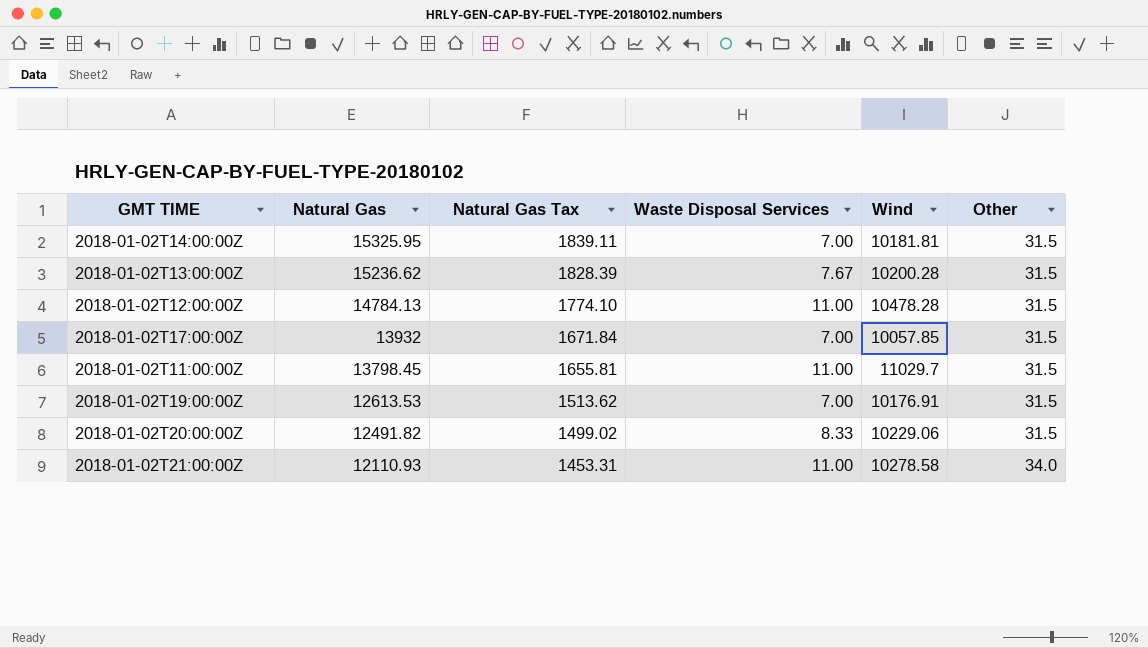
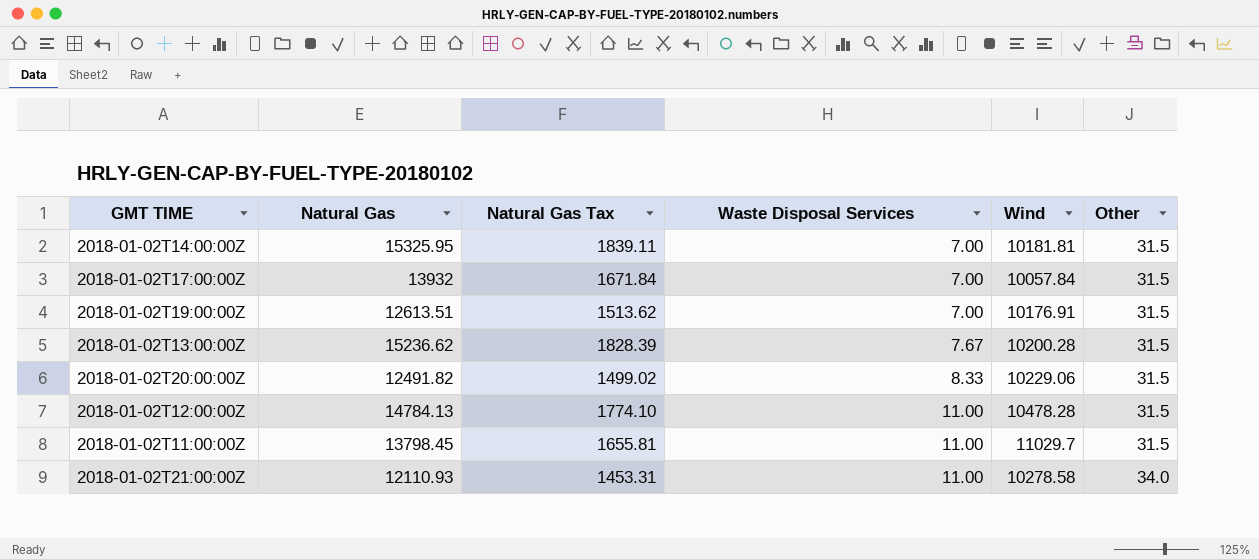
row order: Natural Gas descending -> Waste Disposal Services ascending
2018-01-02T17:00:00Z | Wind: 10057.85 -> 10057.84
2018-01-02T19:00:00Z | Natural Gas: 12613.53 -> 12613.51

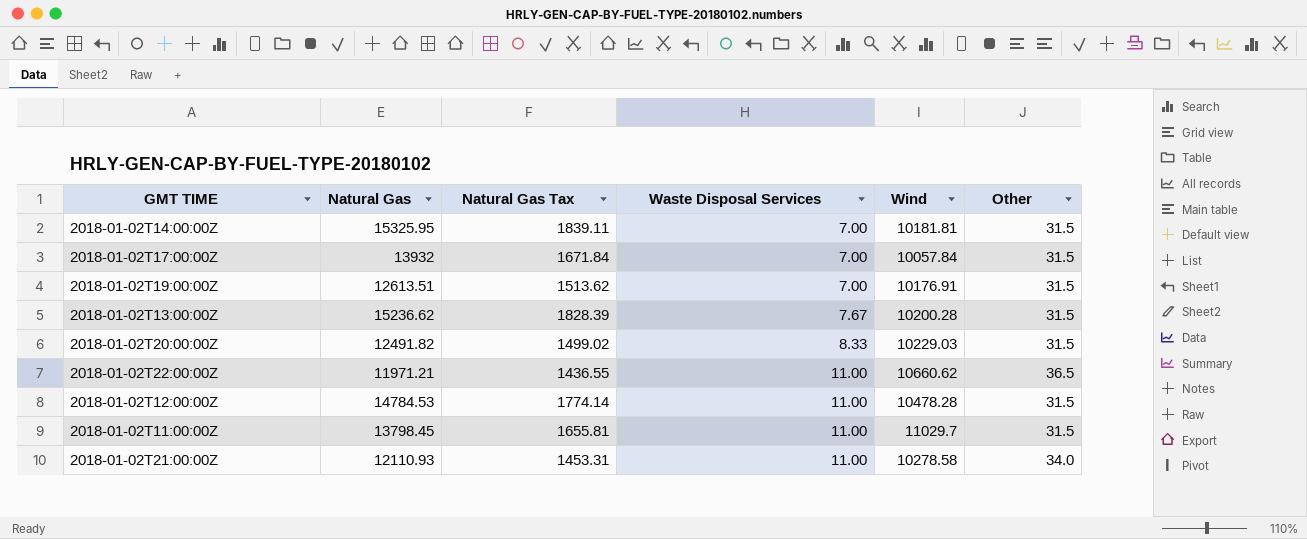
2018-01-02T20:00:00Z | Wind: 10229.06 -> 10229.03
row 2018-01-02T22:00:00Z: none -> 11971.21 | 1436.55 | 11.00 | 10660.62 | 36.5
2018-01-02T12:00:00Z | Natural Gas: 14784.13 -> 14784.53
2018-01-02T12:00:00Z | Natural Gas Tax: 1774.10 -> 1774.14

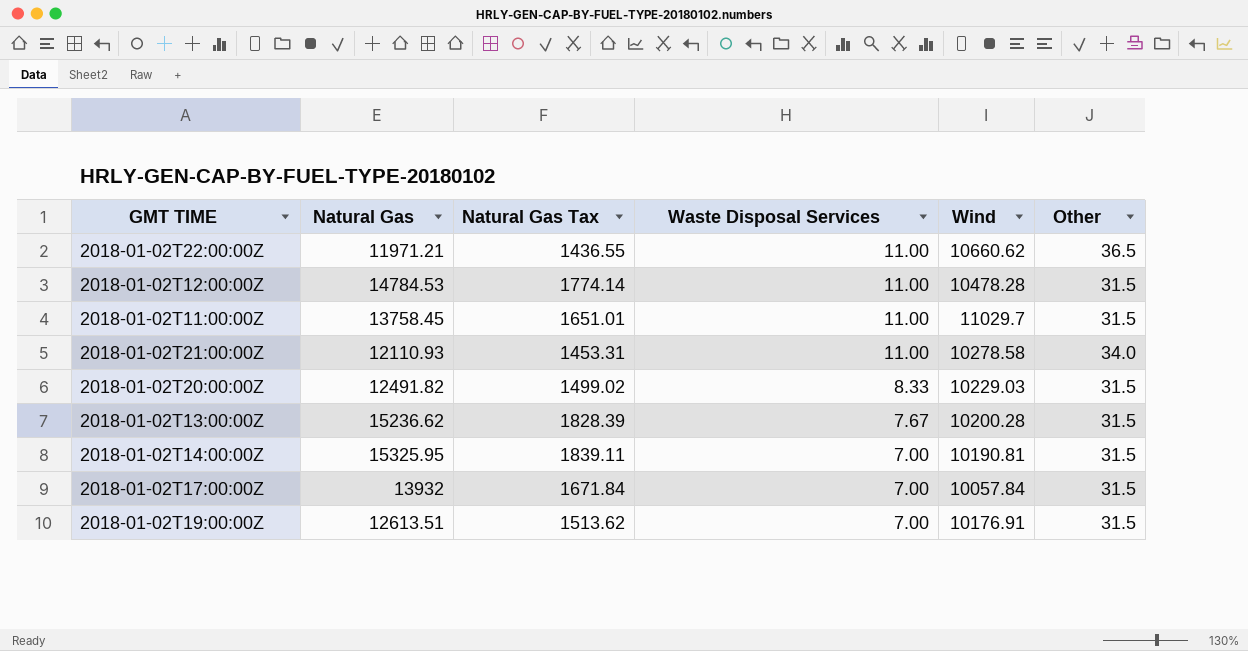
row order: Waste Disposal Services ascending -> Waste Disposal Services descending
2018-01-02T11:00:00Z | Natural Gas: 13798.45 -> 13758.45
2018-01-02T11:00:00Z | Natural Gas Tax: 1655.81 -> 1651.01
2018-01-02T14:00:00Z | Wind: 10181.81 -> 10190.81

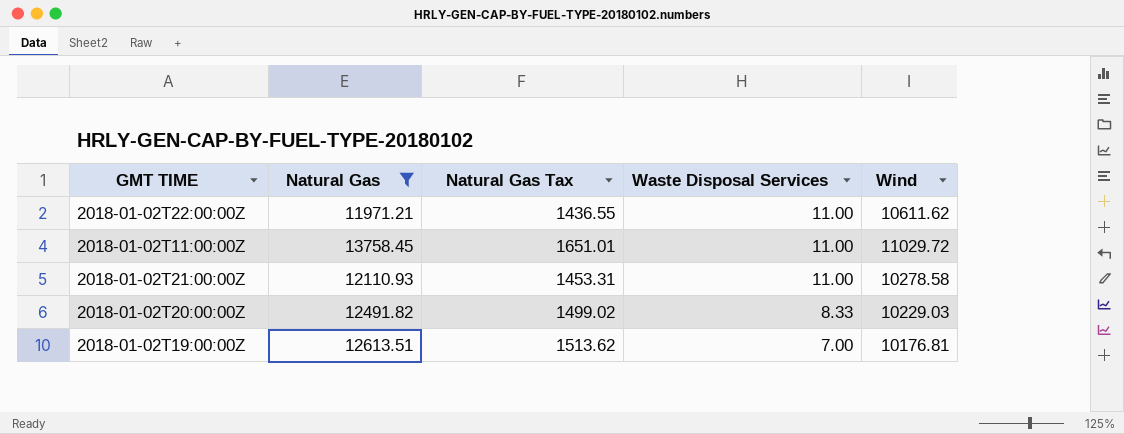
filter: none -> Natural Gas <= 13758.45
column Other | position: 6 -> none
2018-01-02T22:00:00Z | Wind: 10660.62 -> 10611.62
2018-01-02T11:00:00Z | Wind: 11029.7 -> 11029.72
2018-01-02T19:00:00Z | Wind: 10176.91 -> 10176.81

